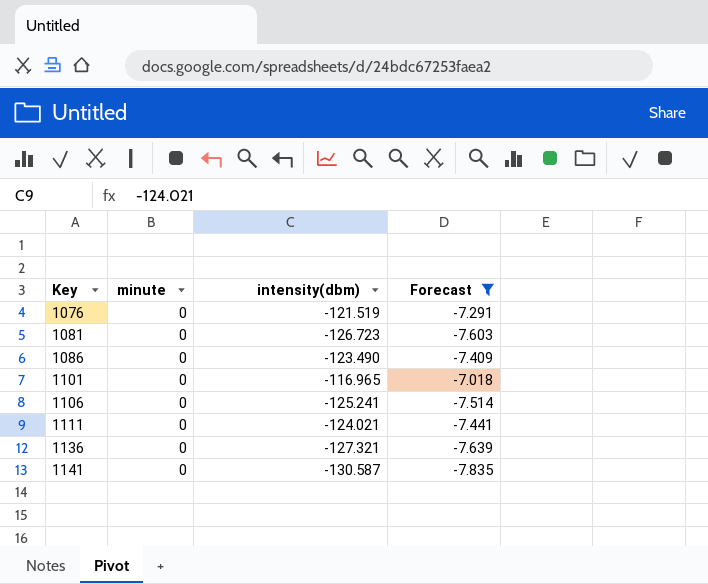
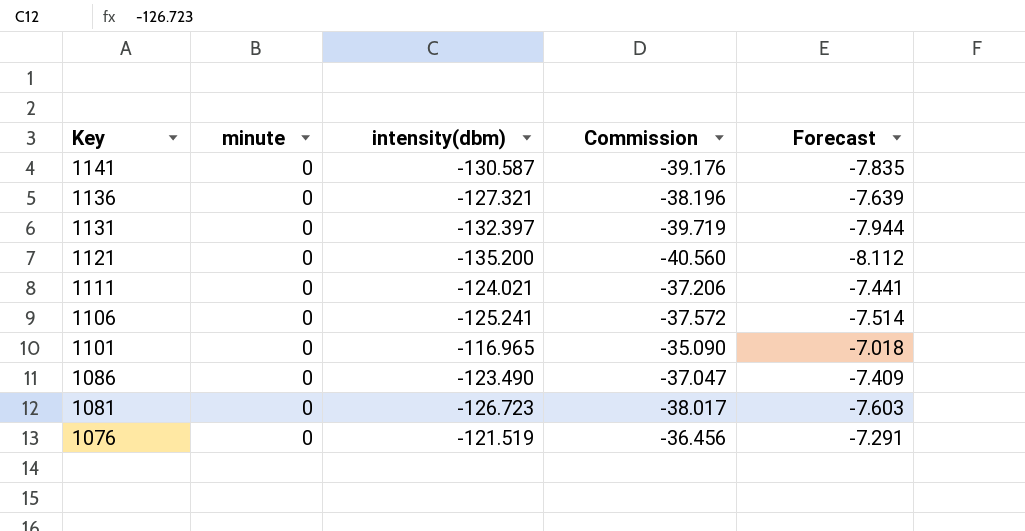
filter: Forecast >= -7.835 -> none
row order: Key ascending -> Key descending
column Commission | formula: none -> [intensity(dbm)] * 0.3

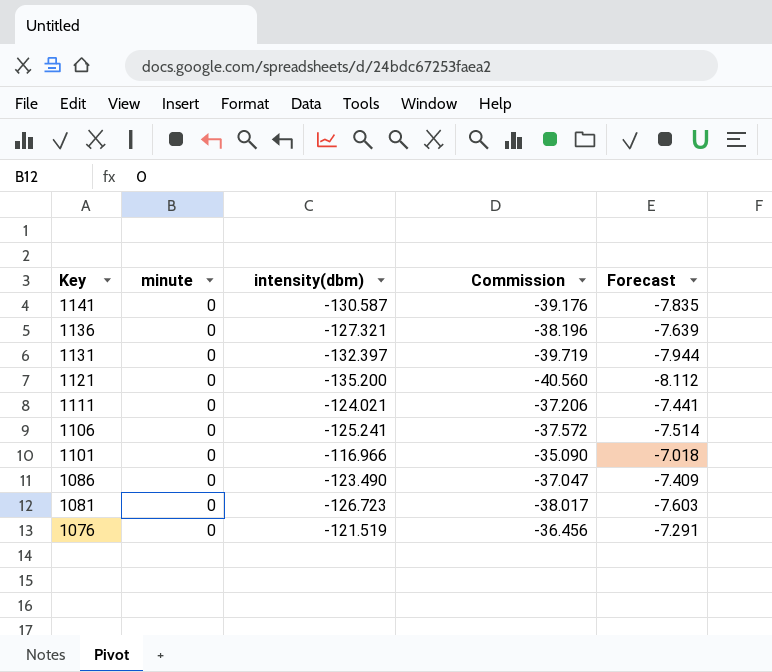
1101 | intensity(dbm): -116.965 -> -116.966

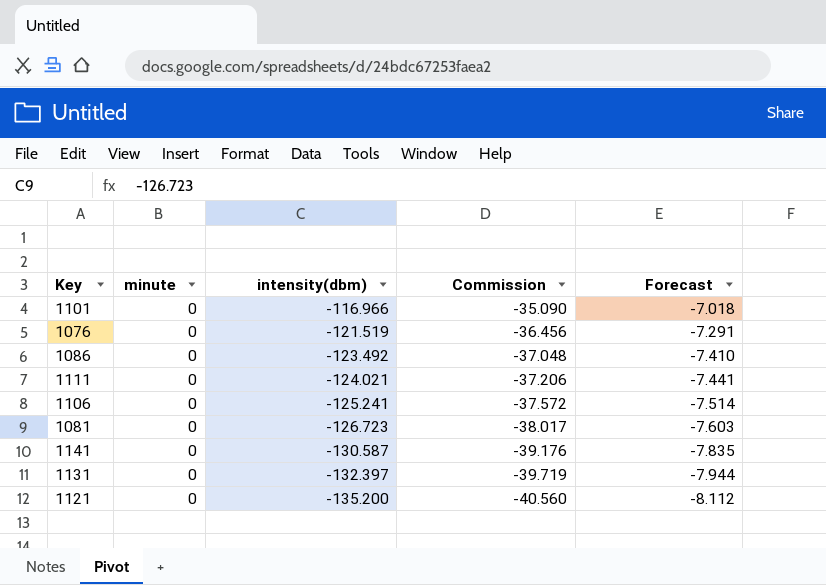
row order: Key descending -> intensity(dbm) descending
row 1136: 0 | -127.321 | -38.196 | -7.639 -> none
1086 | intensity(dbm): -123.490 -> -123.492
1086 | Commission: -37.047 -> -37.048
1086 | Forecast: -7.409 -> -7.410

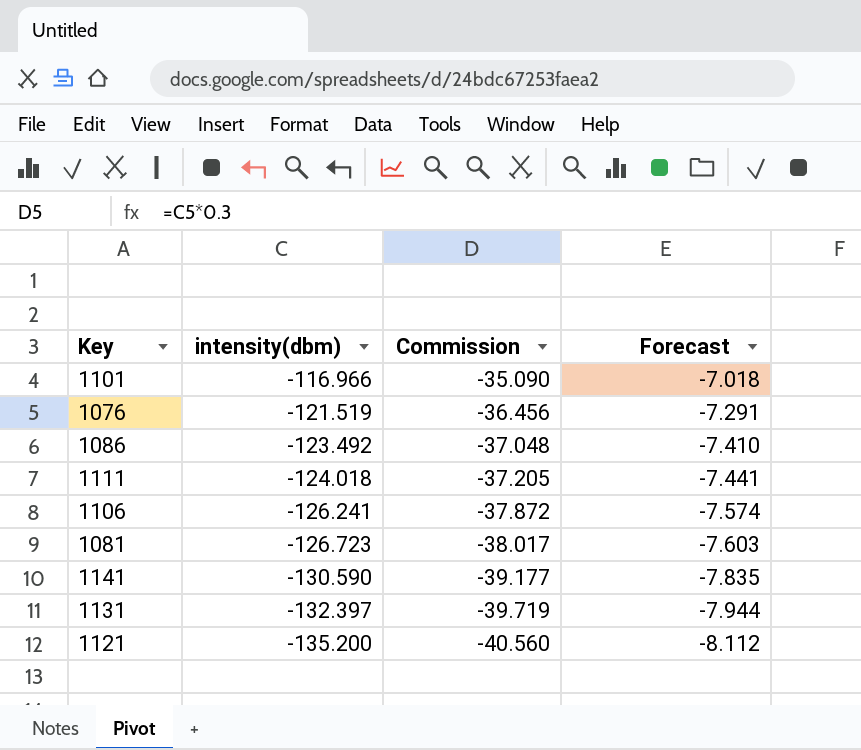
column minute | position: 2 -> none
1111 | intensity(dbm): -124.021 -> -124.018
1111 | Commission: -37.206 -> -37.205
1106 | intensity(dbm): -125.241 -> -126.241
1106 | Commission: -37.572 -> -37.872
1106 | Forecast: -7.514 -> -7.574
1141 | intensity(dbm): -130.587 -> -130.590
1141 | Commission: -39.176 -> -39.177

